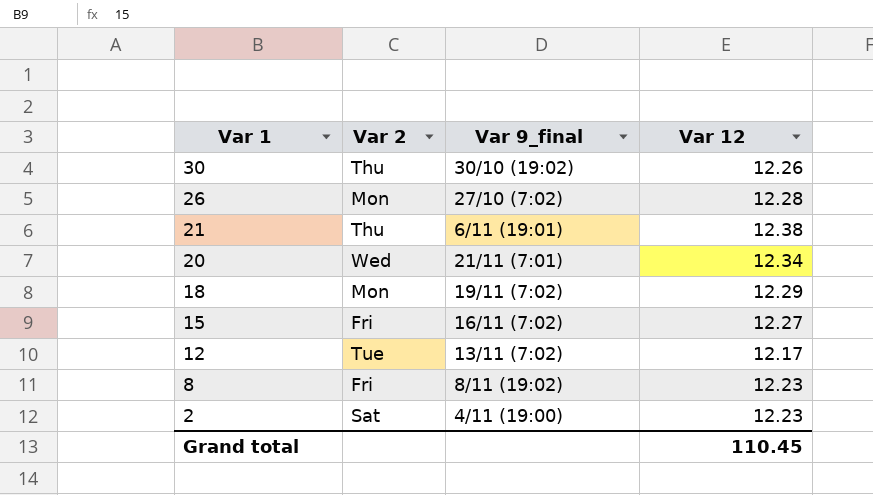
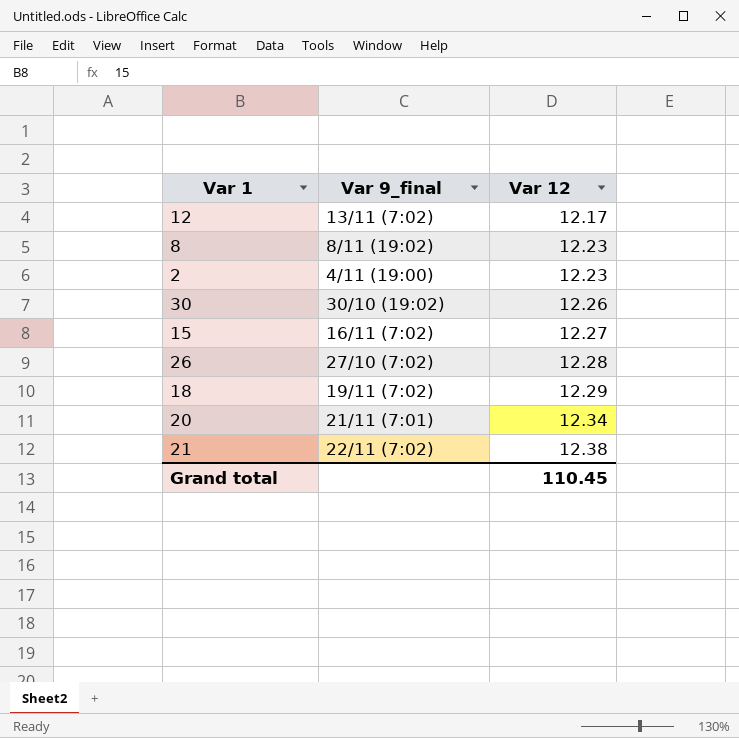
row order: Var 1 descending -> Var 12 ascending
column Var 2 | position: 2 -> none
21 | Var 9_final: 6/11 (19:01) -> 22/11 (7:02)

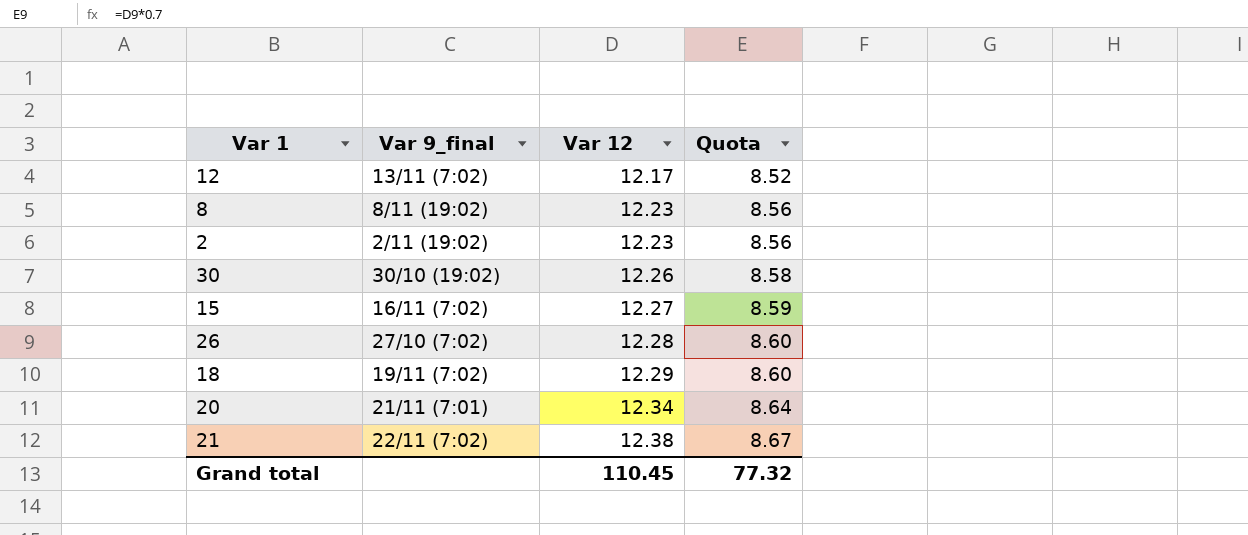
column Quota | formula: none -> [Var 12] * 0.7
2 | Var 9_final: 4/11 (19:00) -> 2/11 (19:02)

